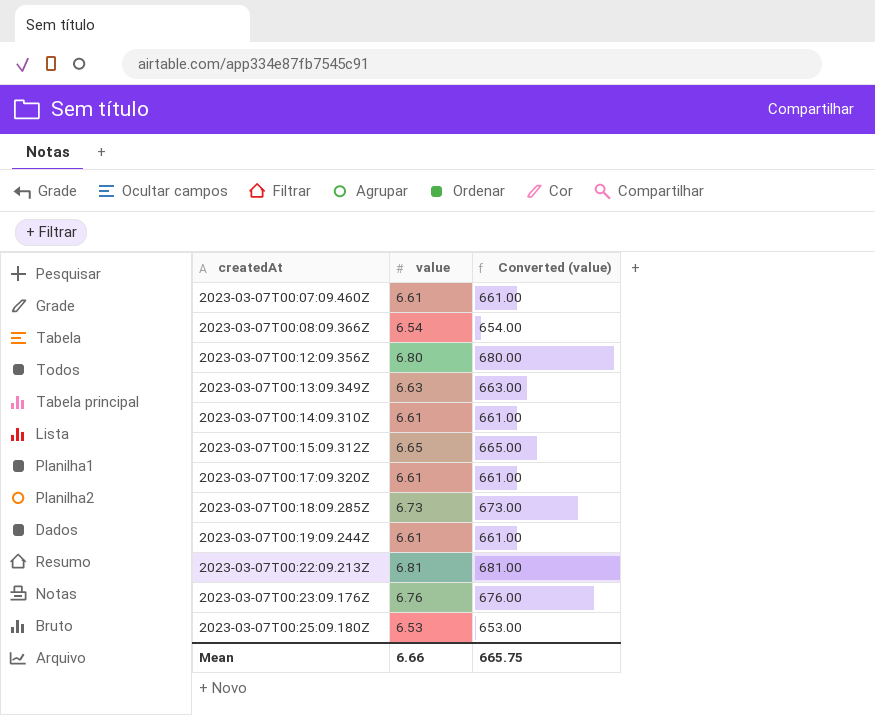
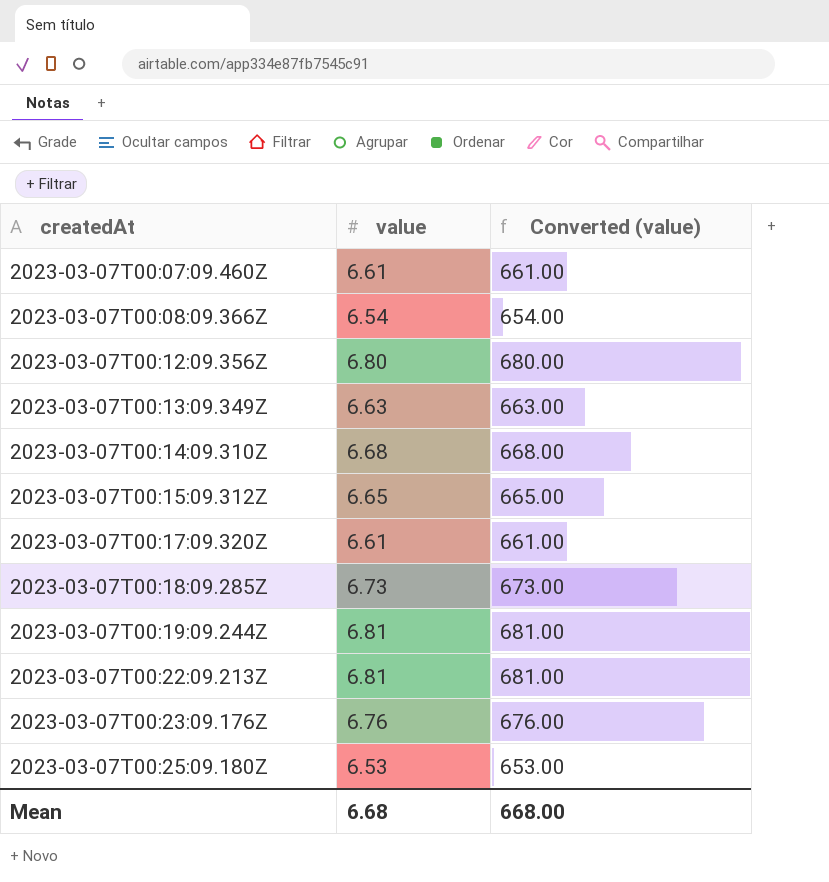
2023-03-07T00:14:09.310Z | value: 6.61 -> 6.68
2023-03-07T00:14:09.310Z | Converted (value): 661.00 -> 668.00
2023-03-07T00:19:09.244Z | value: 6.61 -> 6.81
2023-03-07T00:19:09.244Z | Converted (value): 661.00 -> 681.00
Mean | value: 6.66 -> 6.68
Mean | Converted (value): 665.75 -> 668.00

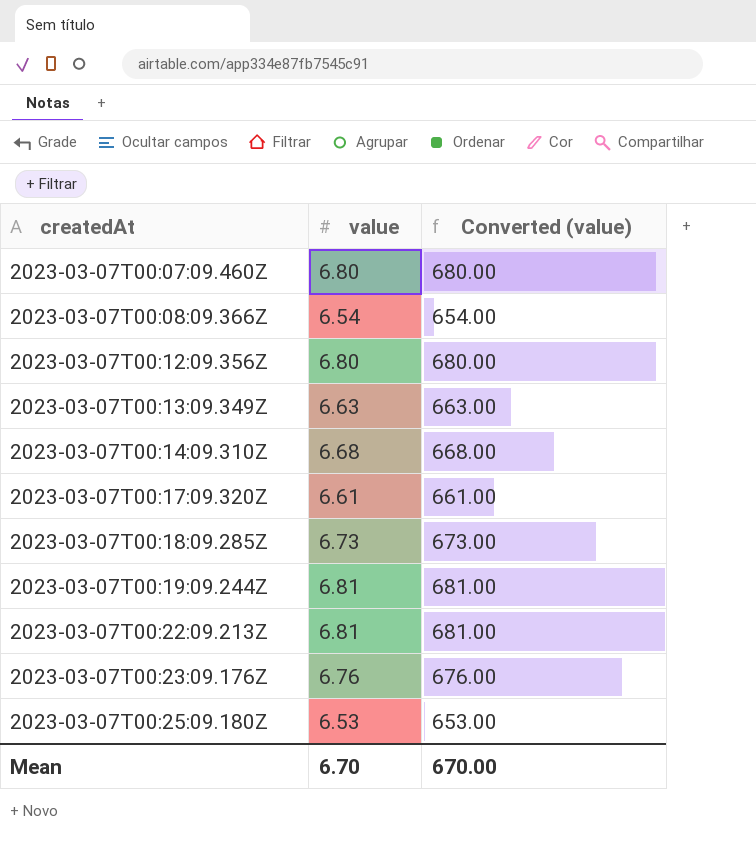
row 2023-03-07T00:15:09.312Z: 6.65 | 665.00 -> none
2023-03-07T00:07:09.460Z | value: 6.61 -> 6.80
2023-03-07T00:07:09.460Z | Converted (value): 661.00 -> 680.00
Mean | value: 6.68 -> 6.70
Mean | Converted (value): 668.00 -> 670.00

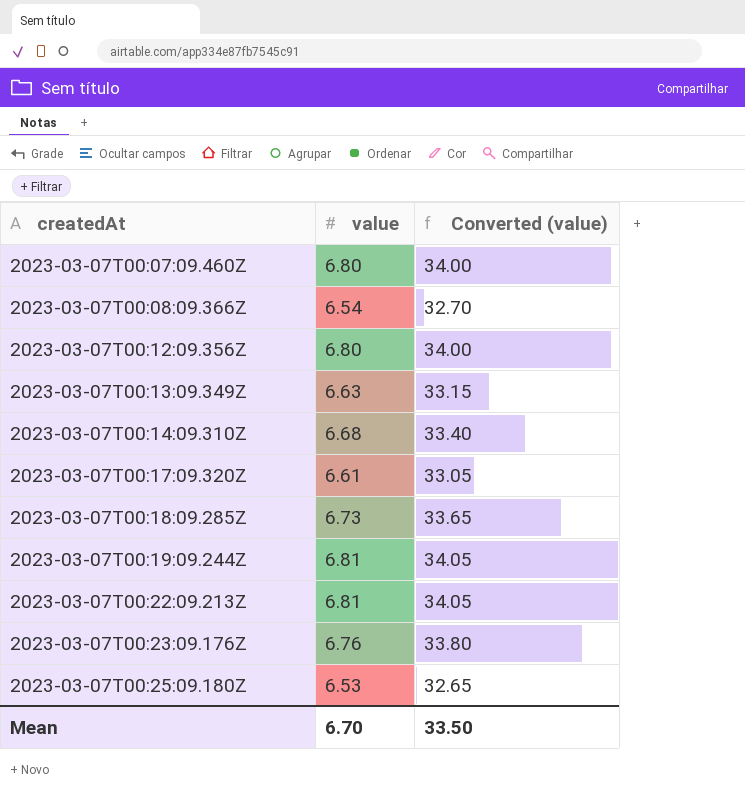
column Converted (value) | formula: [value] * 100 -> [value] * 5
Mean | Converted (value): 670.00 -> 33.50

